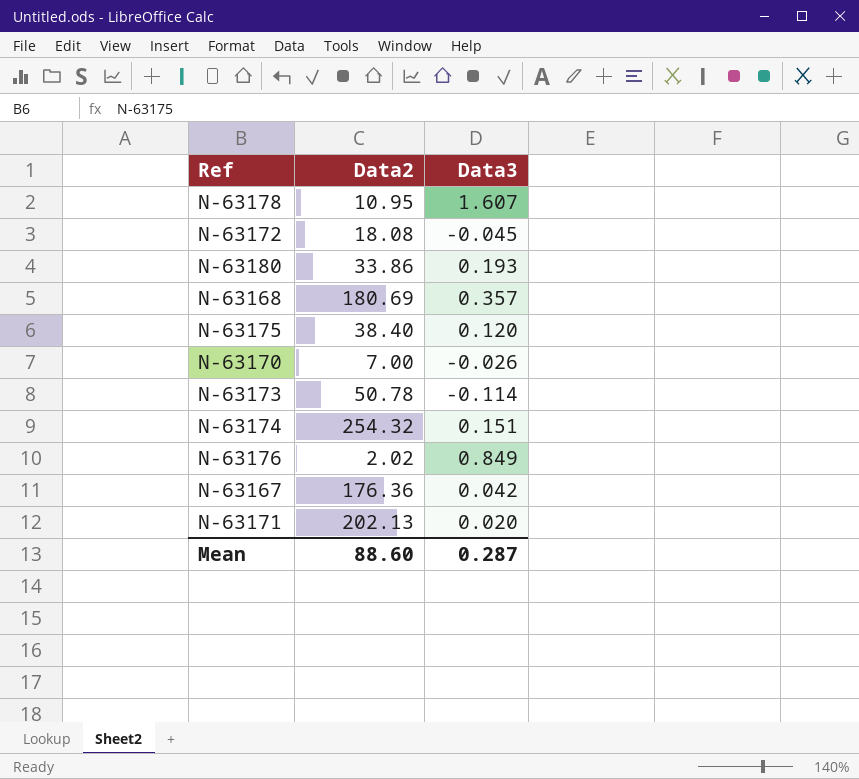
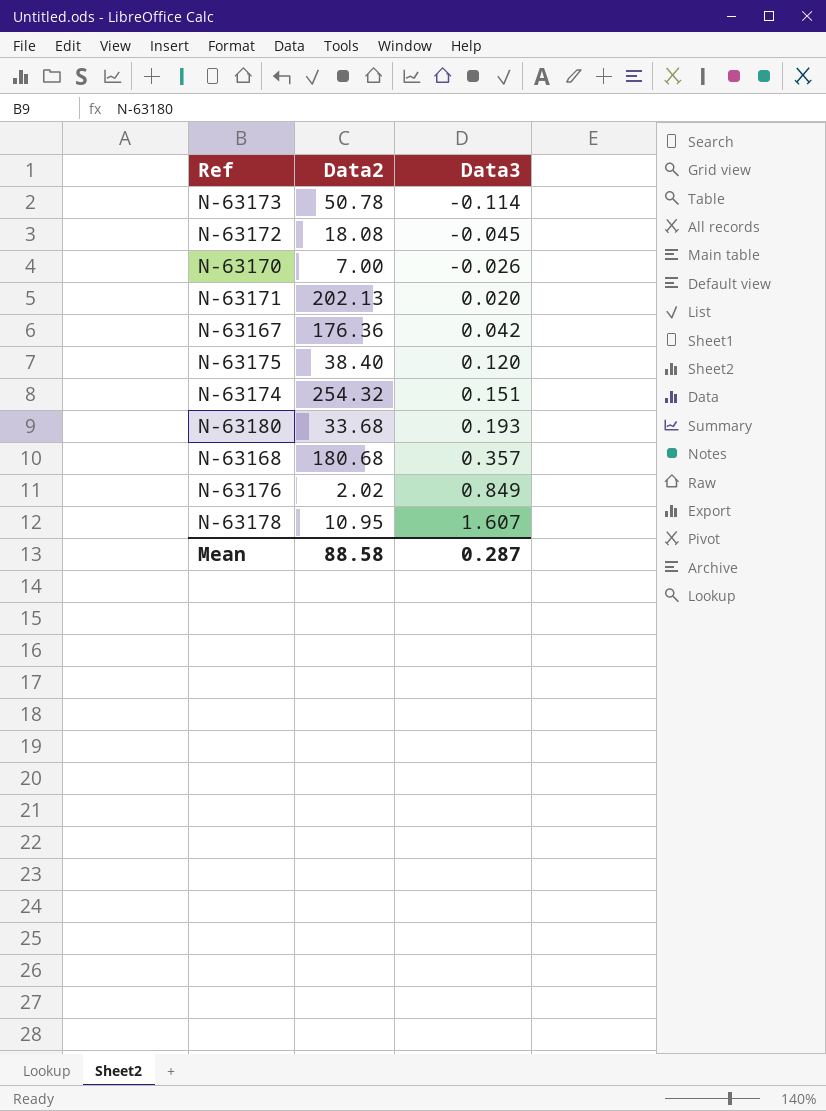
row order: none -> Data3 ascending
N-63180 | Data2: 33.86 -> 33.68
N-63168 | Data2: 180.69 -> 180.68
Mean | Data2: 88.60 -> 88.58

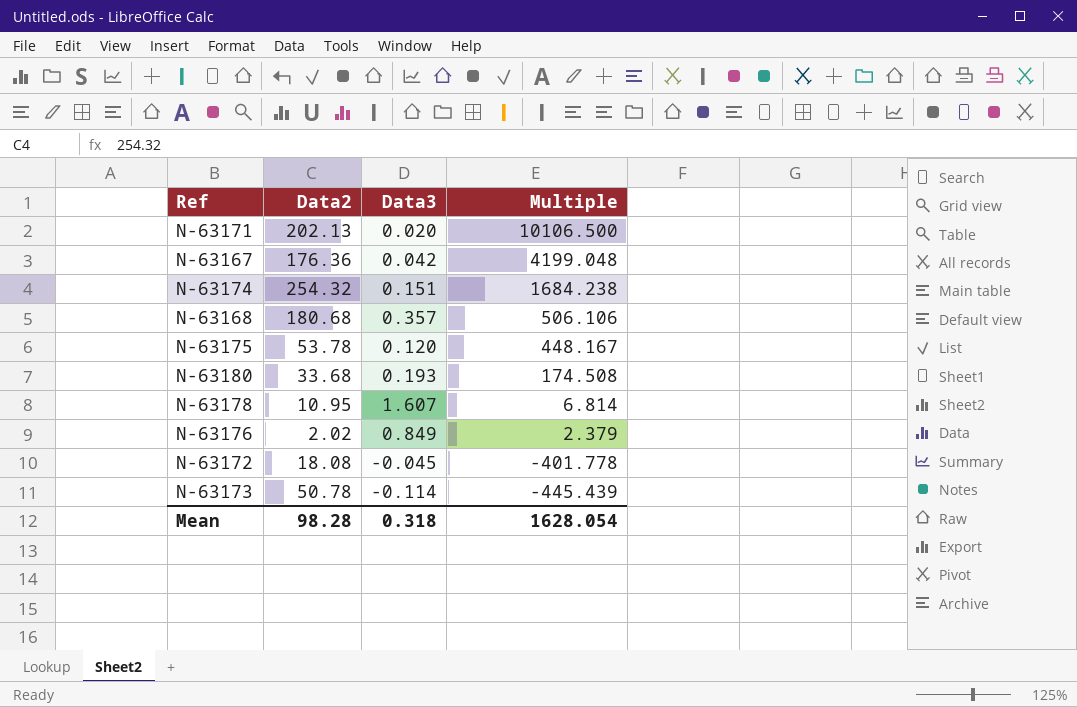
row order: Data3 ascending -> Multiple descending
column Multiple | formula: none -> [Data2] / [Data3]
row N-63170: 7.00 | -0.026 -> none
N-63175 | Data2: 38.40 -> 53.78
Mean | Data2: 88.58 -> 98.28
Mean | Data3: 0.287 -> 0.318

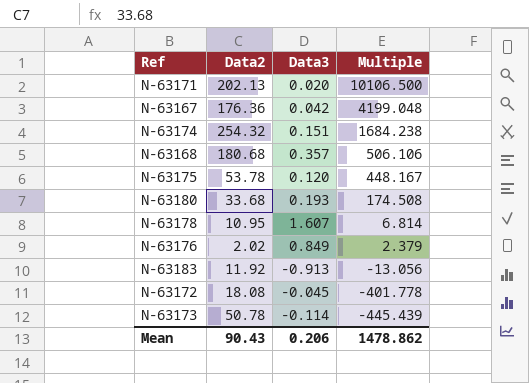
row N-63183: none -> 11.92 | -0.913 | -13.056
Mean | Data2: 98.28 -> 90.43
Mean | Data3: 0.318 -> 0.206
Mean | Multiple: 1628.054 -> 1478.862

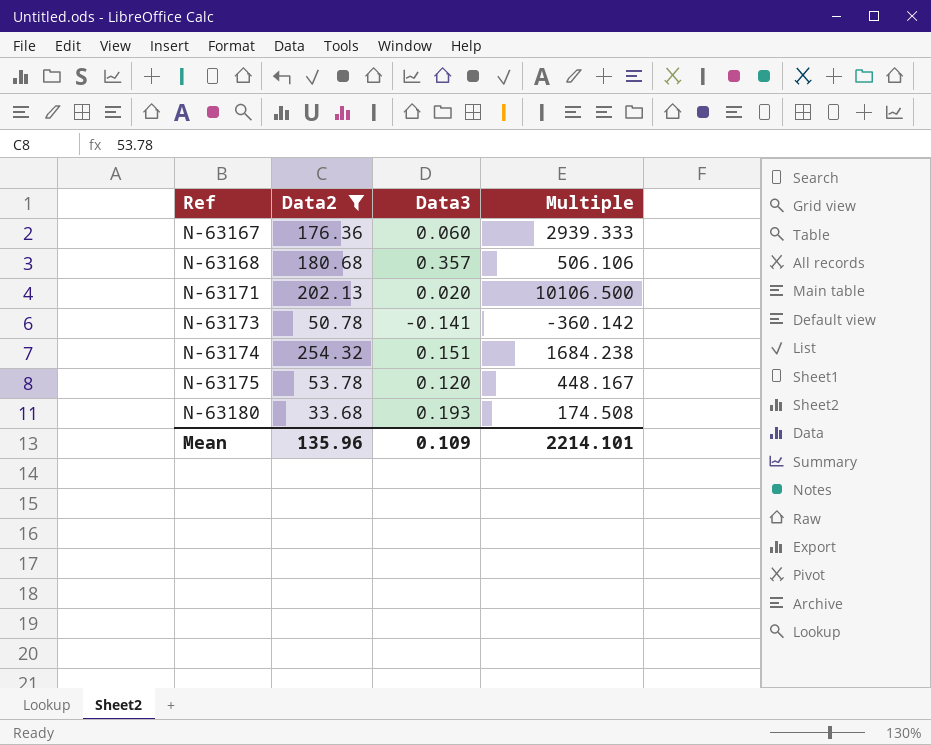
filter: none -> Data2 >= 33.68
row order: Multiple descending -> Ref ascending
N-63167 | Data3: 0.042 -> 0.060
N-63167 | Multiple: 4199.048 -> 2939.333
N-63173 | Data3: -0.114 -> -0.141
N-63173 | Multiple: -445.439 -> -360.142
Mean | Data2: 90.43 -> 135.96
Mean | Data3: 0.206 -> 0.109
Mean | Multiple: 1478.862 -> 2214.101

